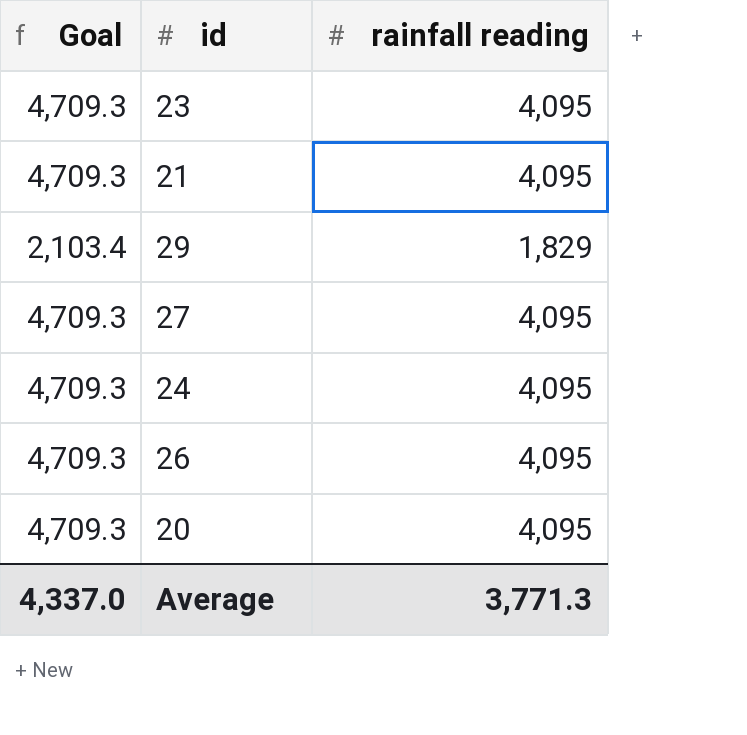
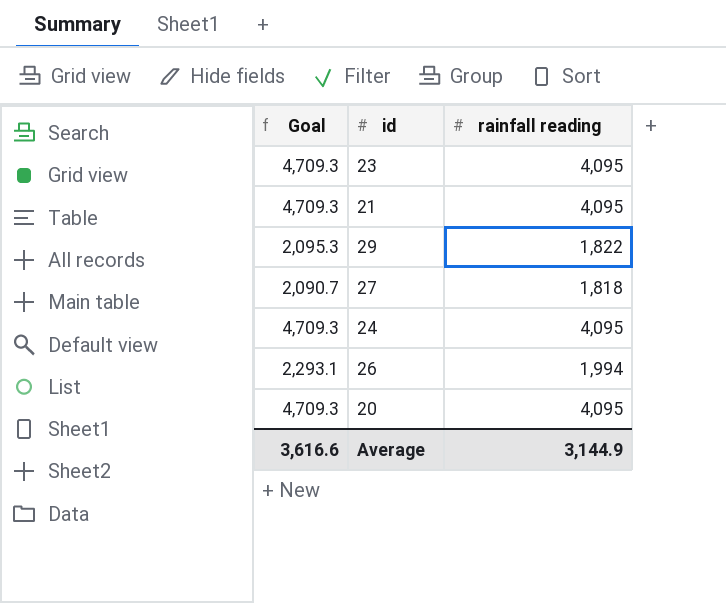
29 | Goal: 2,103.4 -> 2,095.3
29 | rainfall reading: 1,829 -> 1,822
27 | Goal: 4,709.3 -> 2,090.7
27 | rainfall reading: 4,095 -> 1,818
26 | Goal: 4,709.3 -> 2,293.1
26 | rainfall reading: 4,095 -> 1,994
Average | Goal: 4,337.0 -> 3,616.6
Average | rainfall reading: 3,771.3 -> 3,144.9

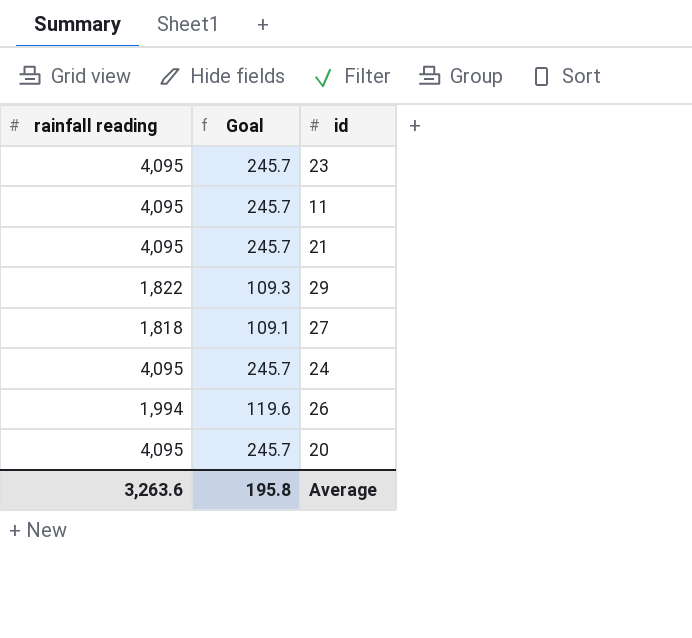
column rainfall reading | position: 3 -> 1
column Goal | formula: [rainfall reading] * 1.15 -> [rainfall reading] * 0.06
row 11: none -> 4,095 | 245.7
Average | rainfall reading: 3,144.9 -> 3,263.6
Average | Goal: 3,616.6 -> 195.8

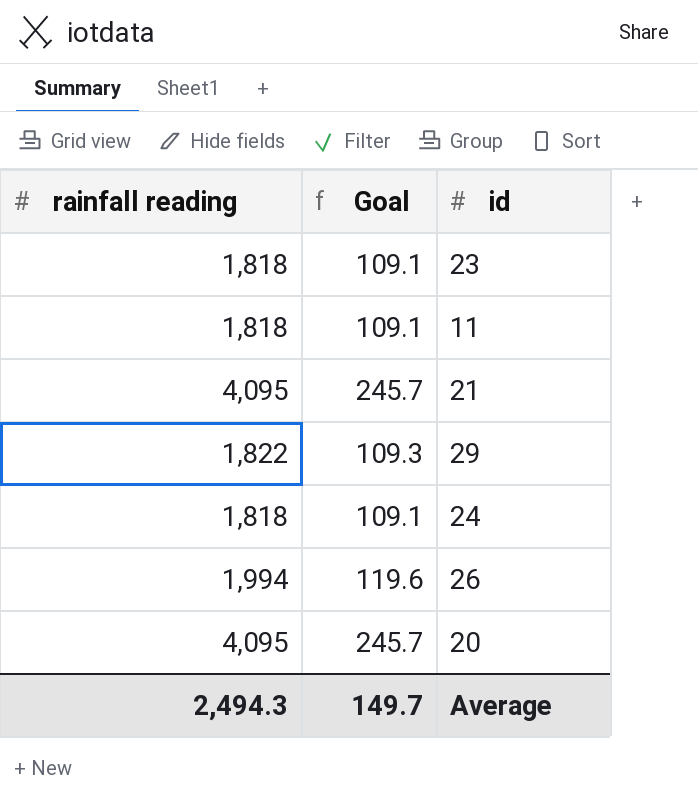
row 27: 1,818 | 109.1 -> none
23 | rainfall reading: 4,095 -> 1,818
23 | Goal: 245.7 -> 109.1
11 | rainfall reading: 4,095 -> 1,818
11 | Goal: 245.7 -> 109.1
24 | rainfall reading: 4,095 -> 1,818
24 | Goal: 245.7 -> 109.1
Average | rainfall reading: 3,263.6 -> 2,494.3
Average | Goal: 195.8 -> 149.7

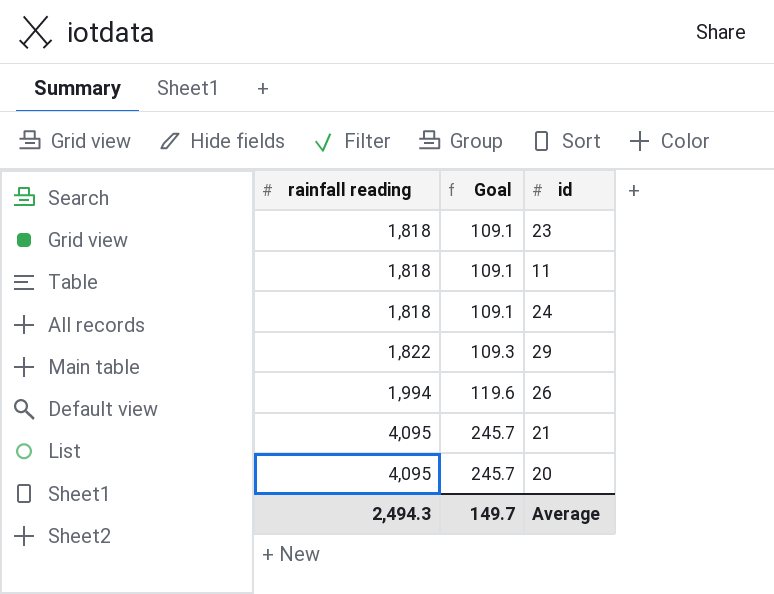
row order: none -> rainfall reading ascending

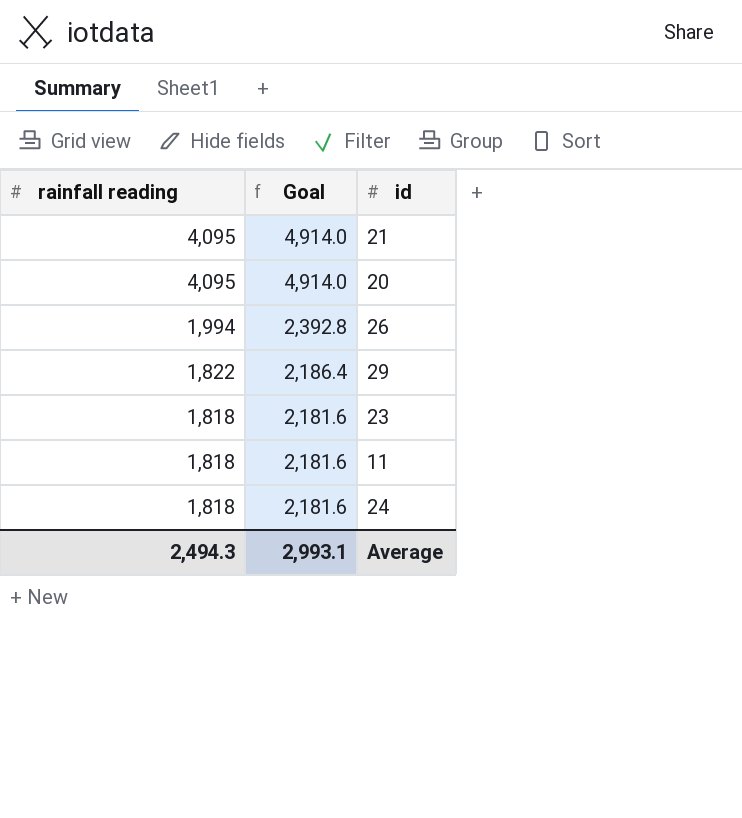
row order: rainfall reading ascending -> rainfall reading descending
column Goal | formula: [rainfall reading] * 0.06 -> [rainfall reading] * 1.2
Average | Goal: 149.7 -> 2,993.1

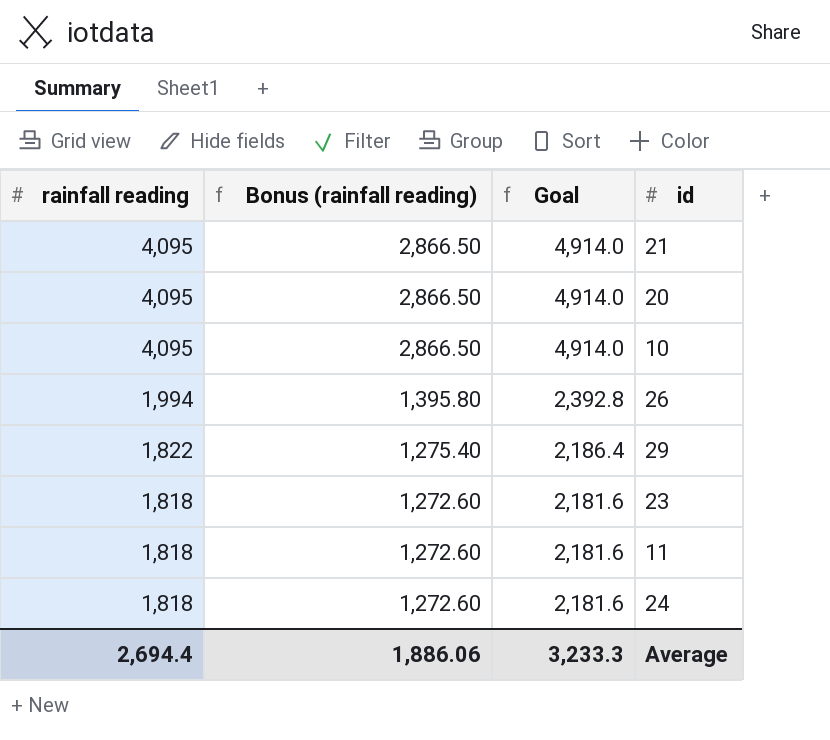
column Bonus (rainfall reading) | formula: none -> [rainfall reading] * 0.7
row 10: none -> 4,095 | 2,866.50 | 4,914.0
Average | rainfall reading: 2,494.3 -> 2,694.4
Average | Goal: 2,993.1 -> 3,233.3

